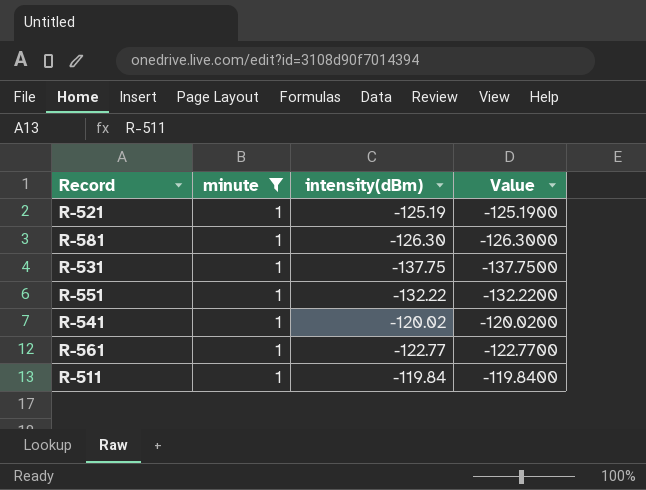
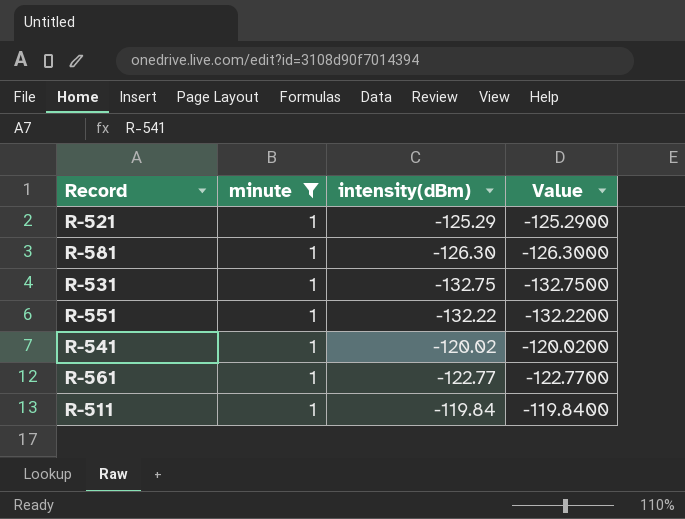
R-521 | intensity(dBm): -125.19 -> -125.29
R-521 | Value: -125.1900 -> -125.2900
R-531 | intensity(dBm): -137.75 -> -132.75
R-531 | Value: -137.7500 -> -132.7500

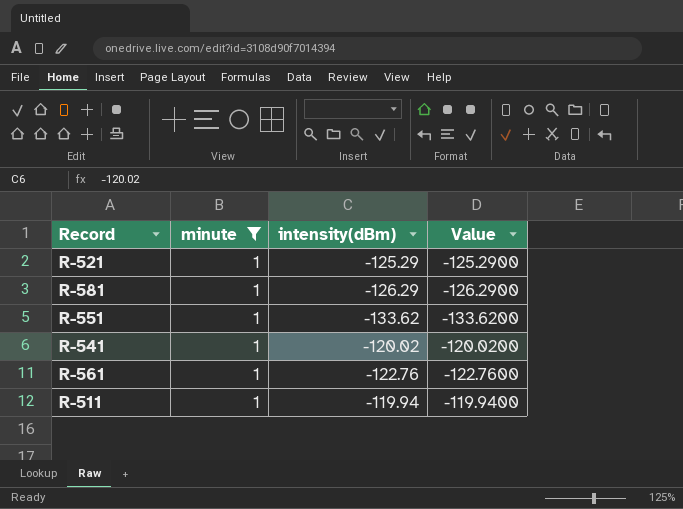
row R-531: 1 | -132.75 | -132.7500 -> none
R-581 | intensity(dBm): -126.30 -> -126.29
R-581 | Value: -126.3000 -> -126.2900
R-551 | intensity(dBm): -132.22 -> -133.62
R-551 | Value: -132.2200 -> -133.6200
R-561 | intensity(dBm): -122.77 -> -122.76
R-561 | Value: -122.7700 -> -122.7600
R-511 | intensity(dBm): -119.84 -> -119.94
R-511 | Value: -119.8400 -> -119.9400

